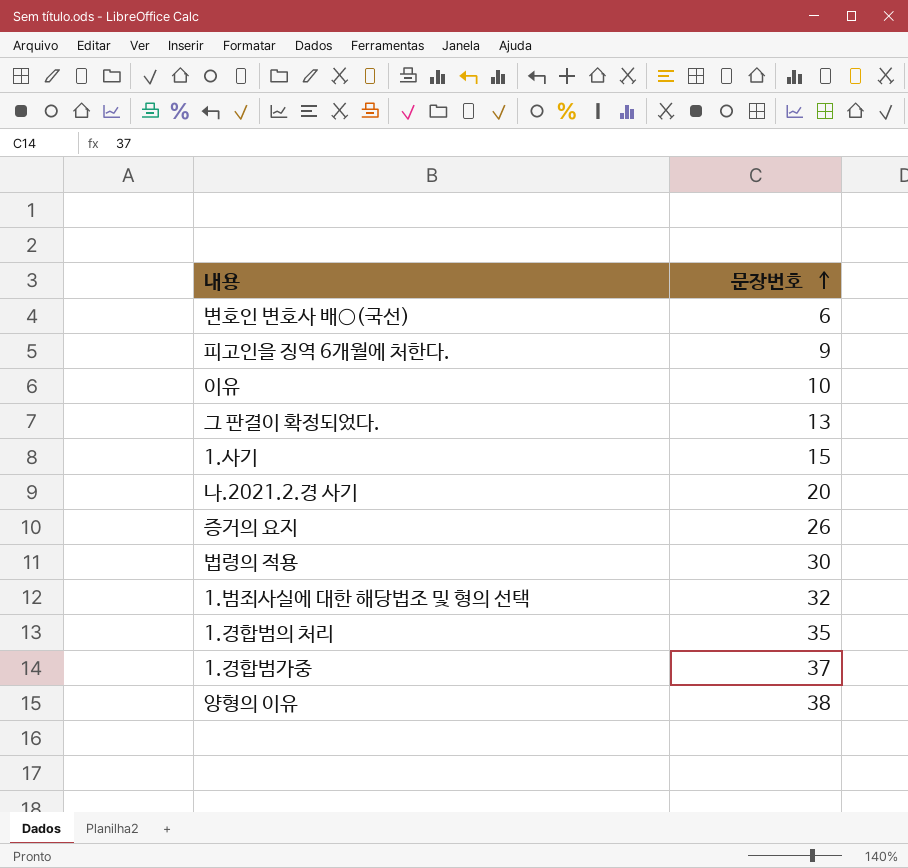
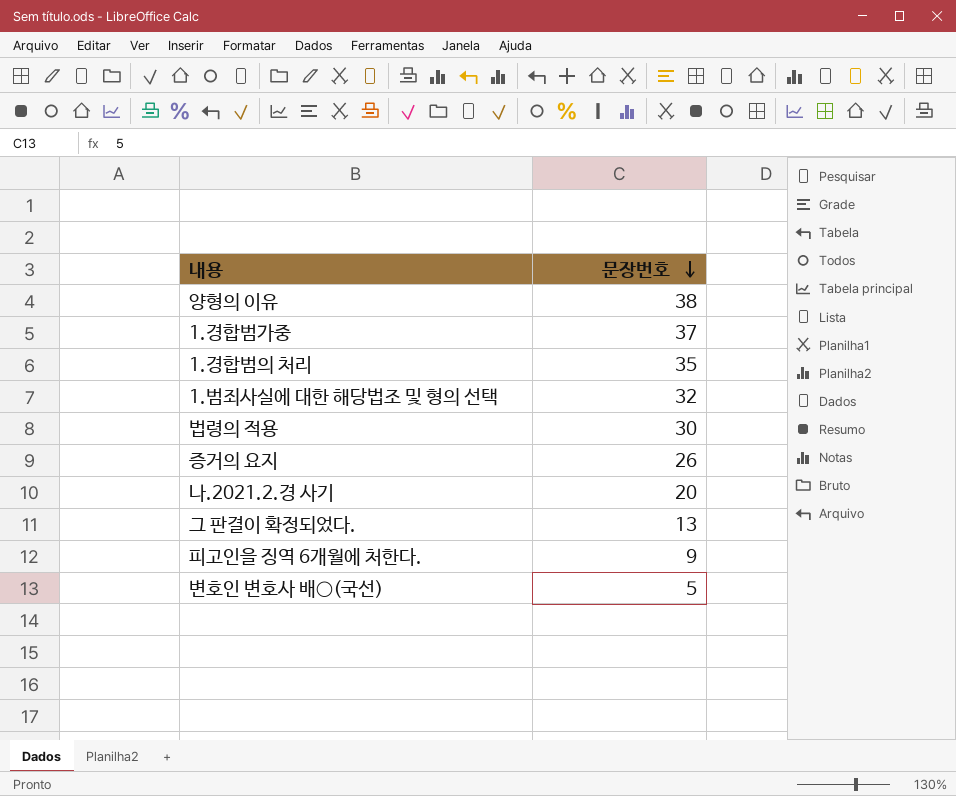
row order: 문장번호 ascending -> 문장번호 descending
row 이유: 10 -> none
row 1.사기: 15 -> none
변호인 변호사 배○(국선) | 문장번호: 6 -> 5

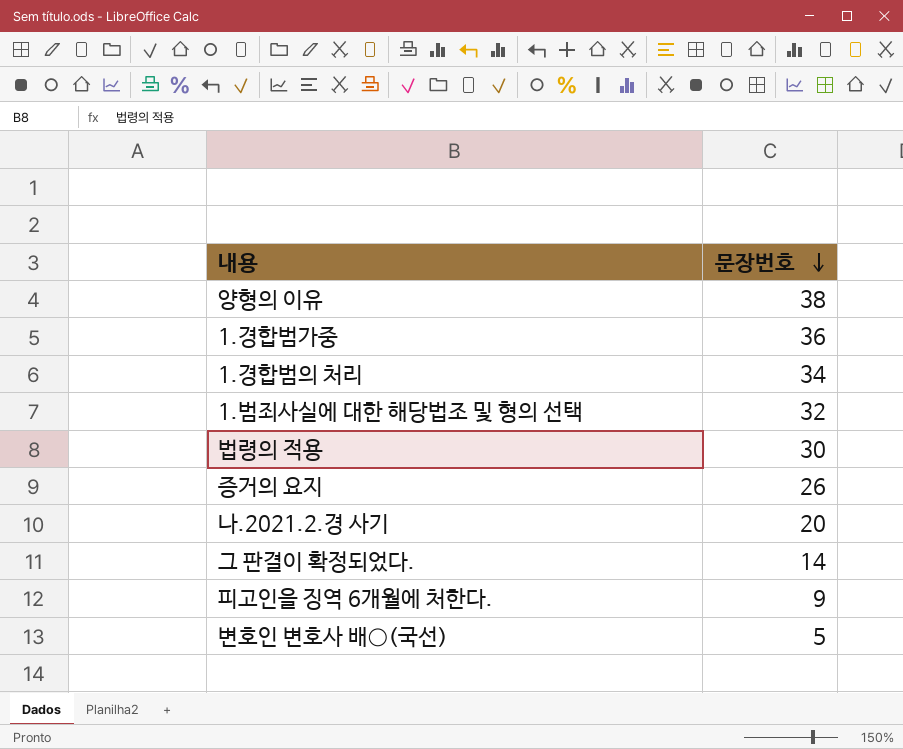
1.경합범가중 | 문장번호: 37 -> 36
1.경합범의 처리 | 문장번호: 35 -> 34
그 판결이 확정되었다. | 문장번호: 13 -> 14

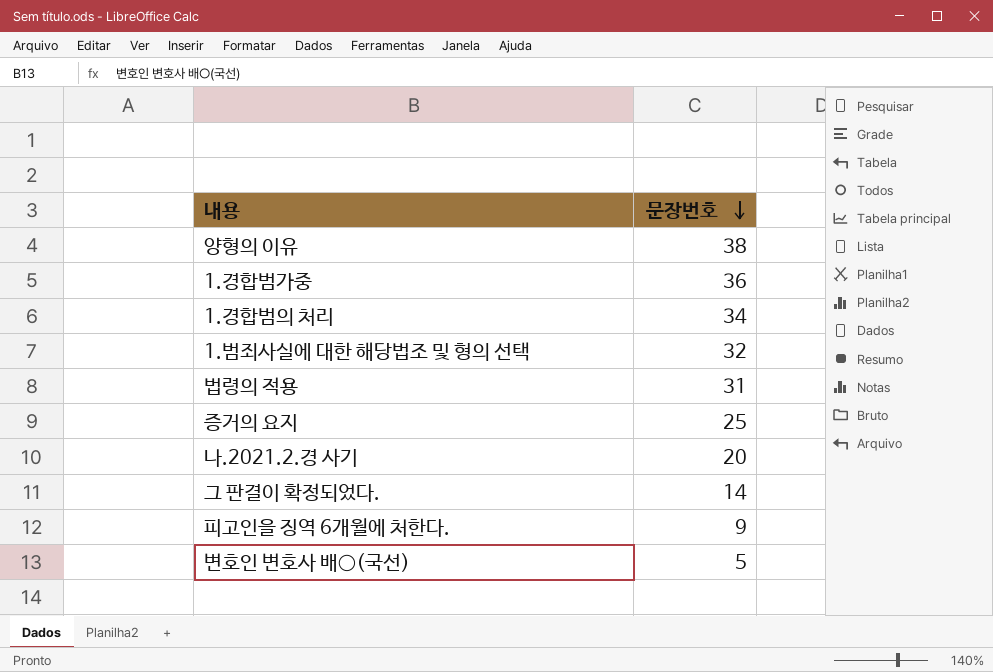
법령의 적용 | 문장번호: 30 -> 31
증거의 요지 | 문장번호: 26 -> 25

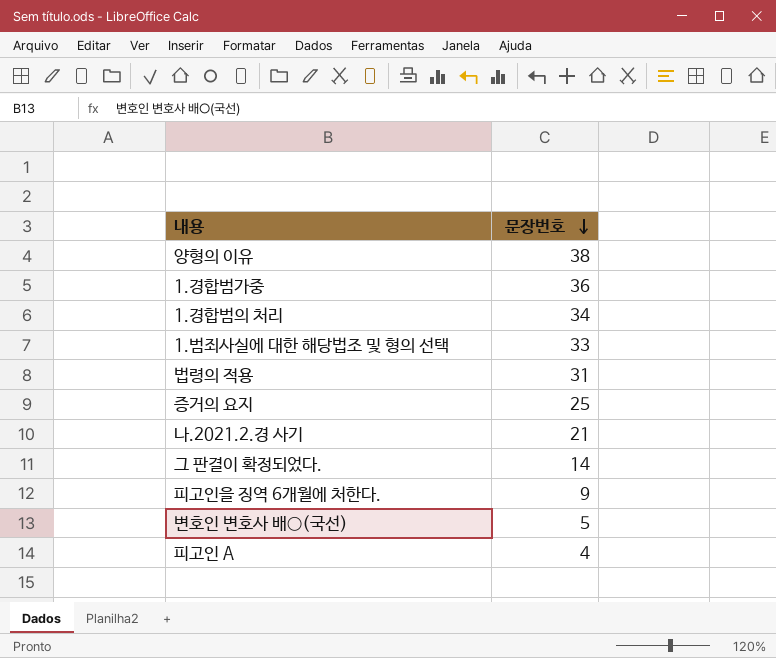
1.범죄사실에 대한 해당법조 및 형의 선택 | 문장번호: 32 -> 33
나.2021.2.경 사기 | 문장번호: 20 -> 21
row 피고인 A: none -> 4

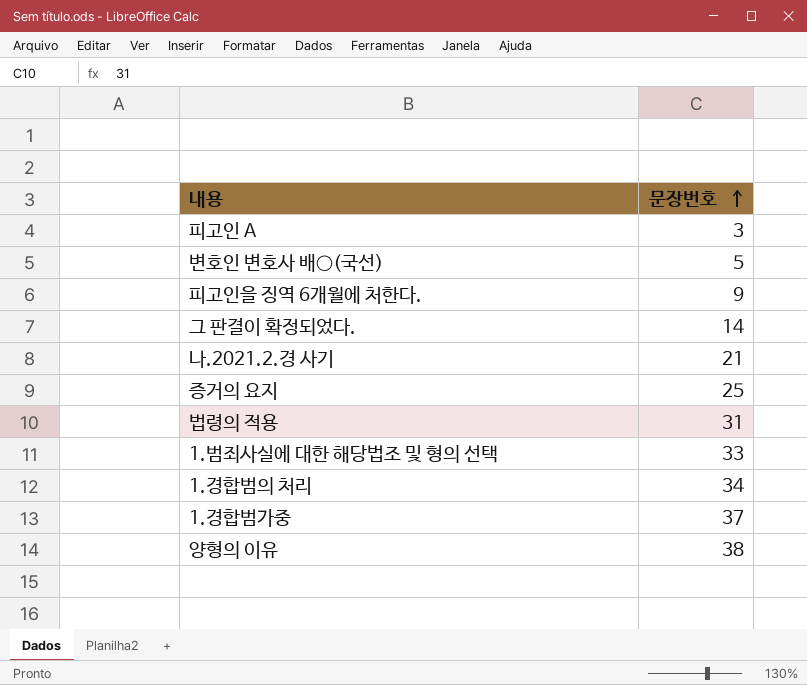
row order: 문장번호 descending -> 문장번호 ascending
피고인 A | 문장번호: 4 -> 3
1.경합범가중 | 문장번호: 36 -> 37

